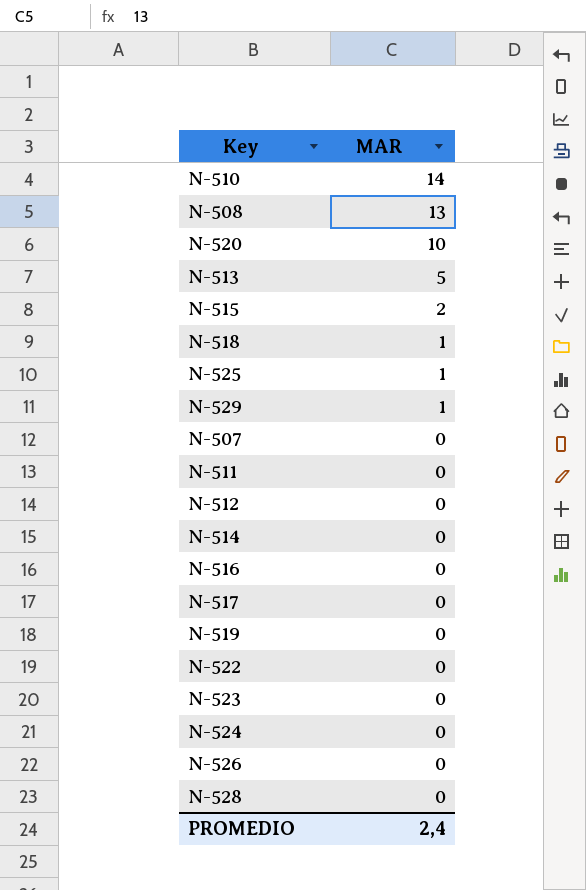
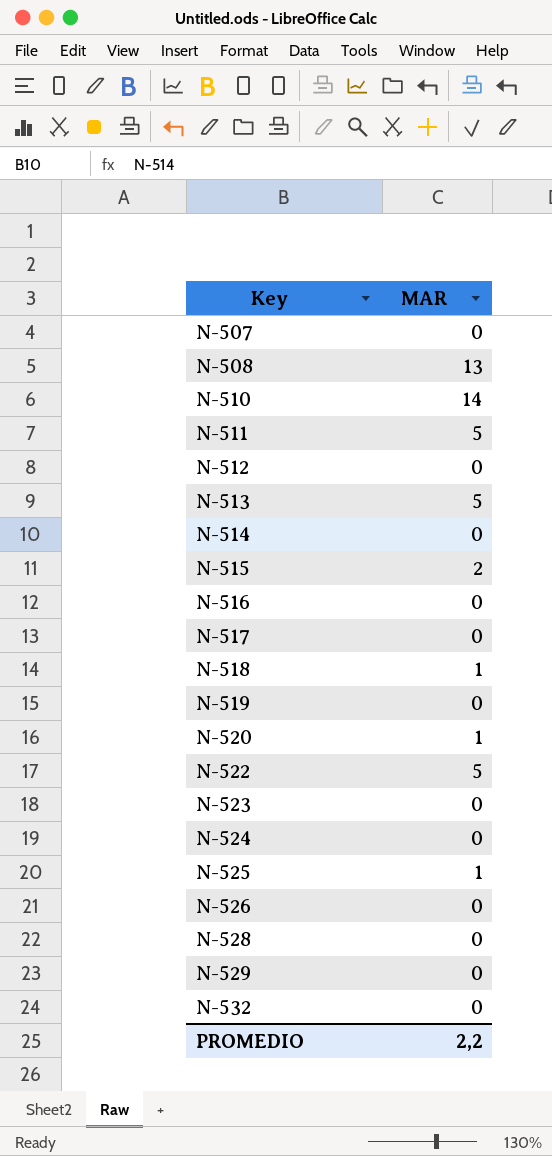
row order: MAR descending -> Key ascending
N-511 | MAR: 0 -> 5
N-520 | MAR: 10 -> 1
N-522 | MAR: 0 -> 5
N-529 | MAR: 1 -> 0
row N-532: none -> 0
PROMEDIO | MAR: 2,4 -> 2,2

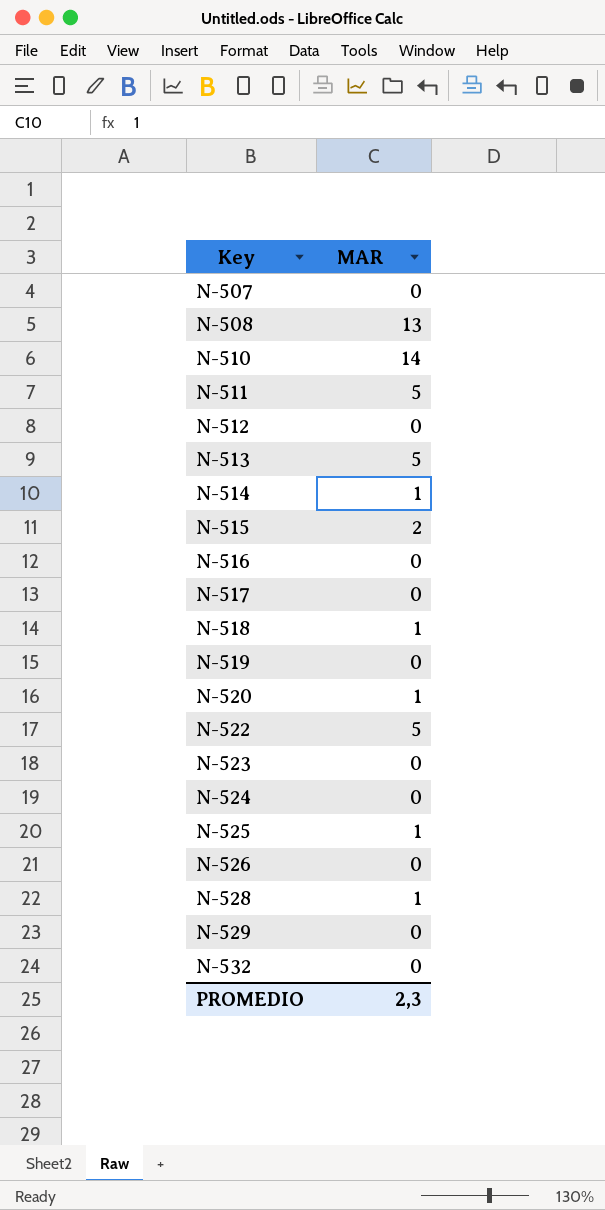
N-514 | MAR: 0 -> 1
N-528 | MAR: 0 -> 1
PROMEDIO | MAR: 2,2 -> 2,3

